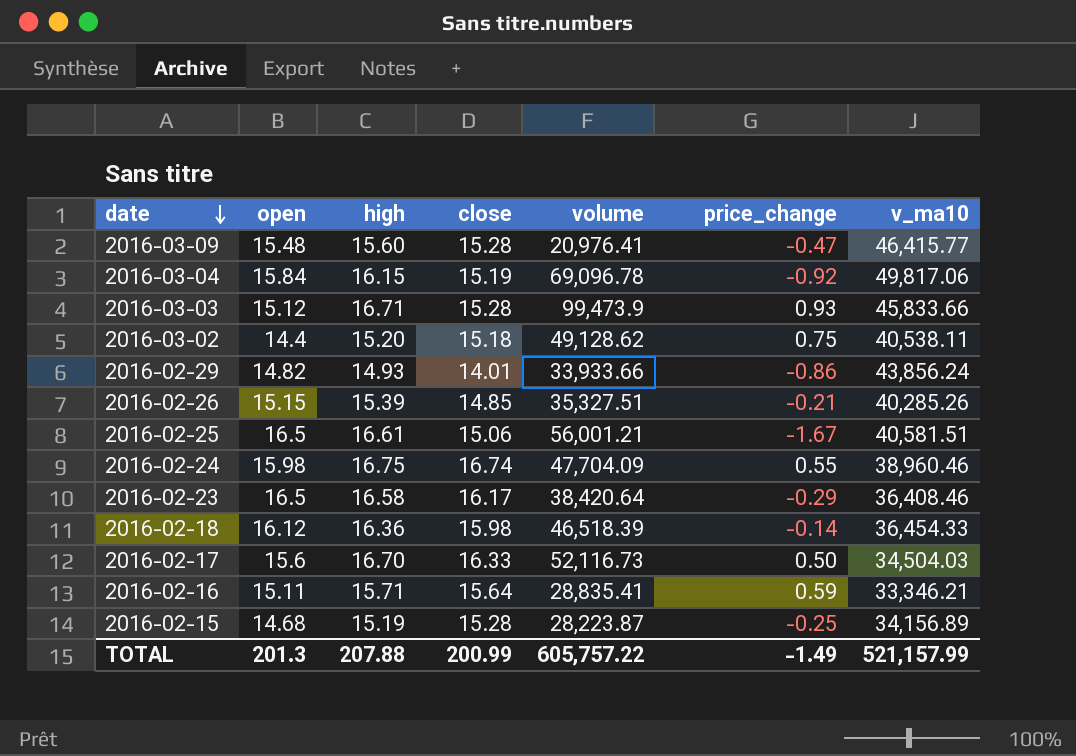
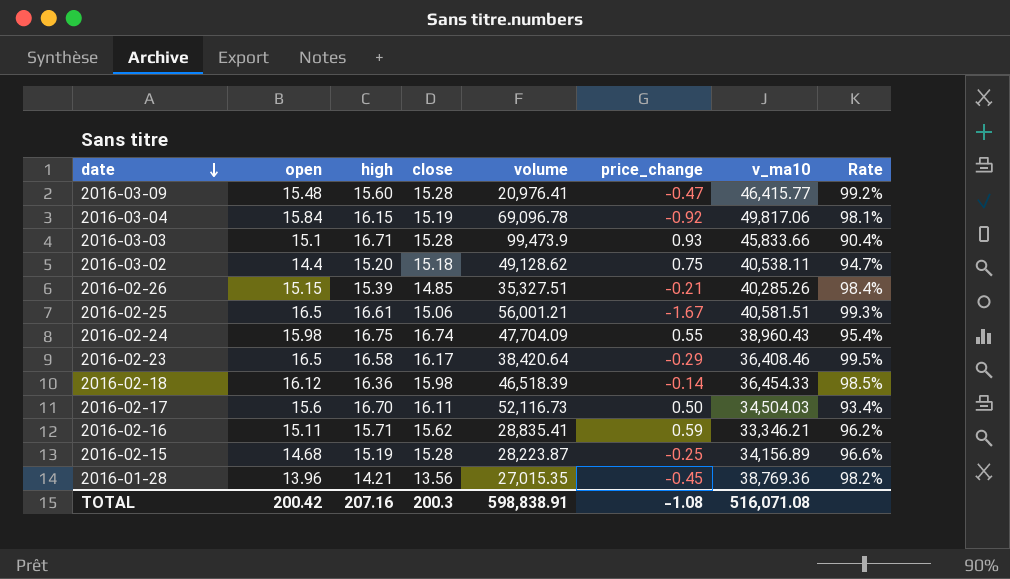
column Rate | formula: none -> [open] / [high]
row 2016-02-29: 14.82 | 14.93 | 14.01 | 33,933.66 | -0.86 | 43,856.24 -> none
2016-03-03 | open: 15.12 -> 15.1
2016-02-24 | v_ma10: 38,960.46 -> 38,960.43
2016-02-17 | close: 16.33 -> 16.11
2016-02-16 | close: 15.64 -> 15.62
row 2016-01-28: none -> 13.96 | 14.21 | 13.56 | 27,015.35 | -0.45 | 38,769.36 | 98.2%
TOTAL | open: 201.3 -> 200.42
TOTAL | high: 207.88 -> 207.16
TOTAL | close: 200.99 -> 200.3
TOTAL | volume: 605,757.22 -> 598,838.91
TOTAL | price_change: -1.49 -> -1.08
TOTAL | v_ma10: 521,157.99 -> 516,071.08

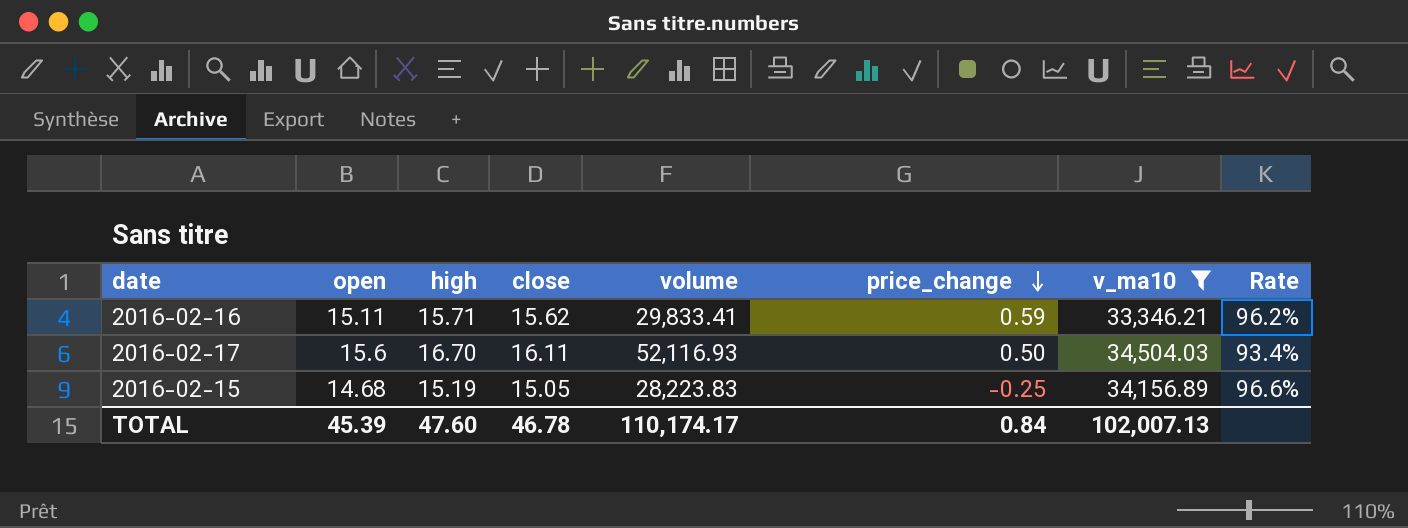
filter: none -> v_ma10 <= 34,504.03
row order: date descending -> price_change descending
2016-02-16 | volume: 28,835.41 -> 29,833.41
2016-02-17 | volume: 52,116.73 -> 52,116.93
2016-02-15 | close: 15.28 -> 15.05
2016-02-15 | volume: 28,223.87 -> 28,223.83
TOTAL | open: 200.42 -> 45.39
TOTAL | high: 207.16 -> 47.60
TOTAL | close: 200.3 -> 46.78
TOTAL | volume: 598,838.91 -> 110,174.17
TOTAL | price_change: -1.08 -> 0.84
TOTAL | v_ma10: 516,071.08 -> 102,007.13

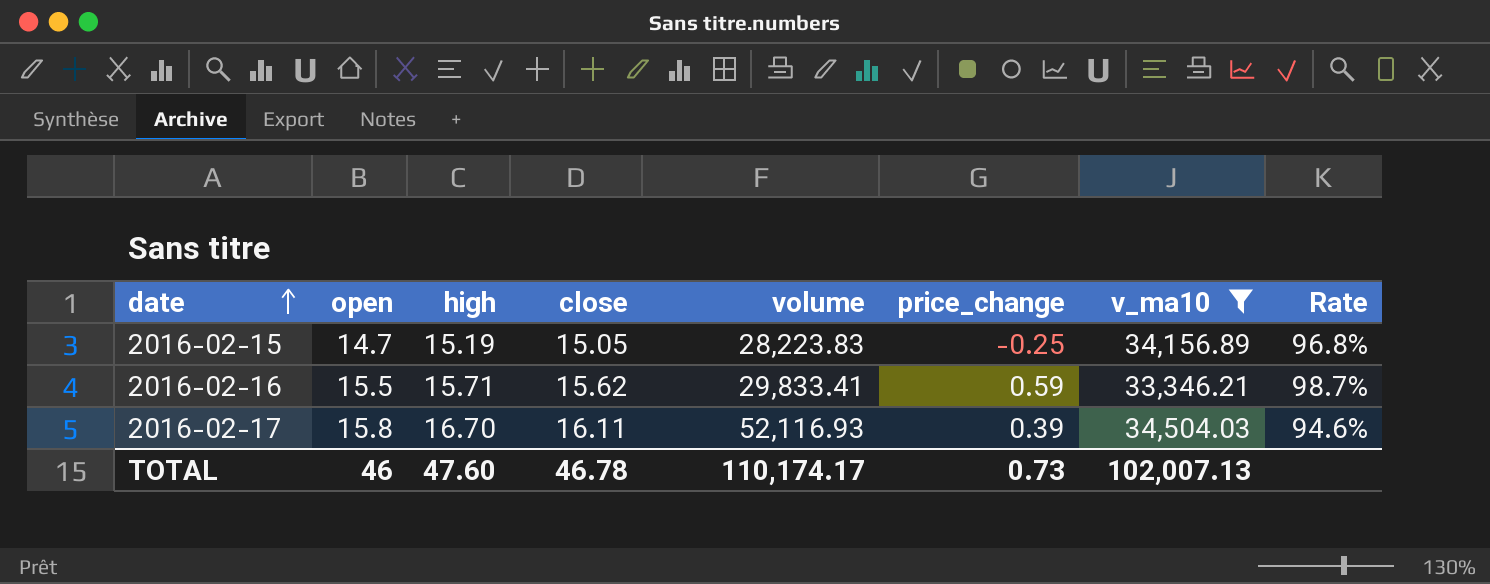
row order: price_change descending -> date ascending
2016-02-15 | open: 14.68 -> 14.7
2016-02-15 | Rate: 96.6% -> 96.8%
2016-02-16 | open: 15.11 -> 15.5
2016-02-16 | Rate: 96.2% -> 98.7%
2016-02-17 | open: 15.6 -> 15.8
2016-02-17 | price_change: 0.50 -> 0.39
2016-02-17 | Rate: 93.4% -> 94.6%
TOTAL | open: 45.39 -> 46
TOTAL | price_change: 0.84 -> 0.73

